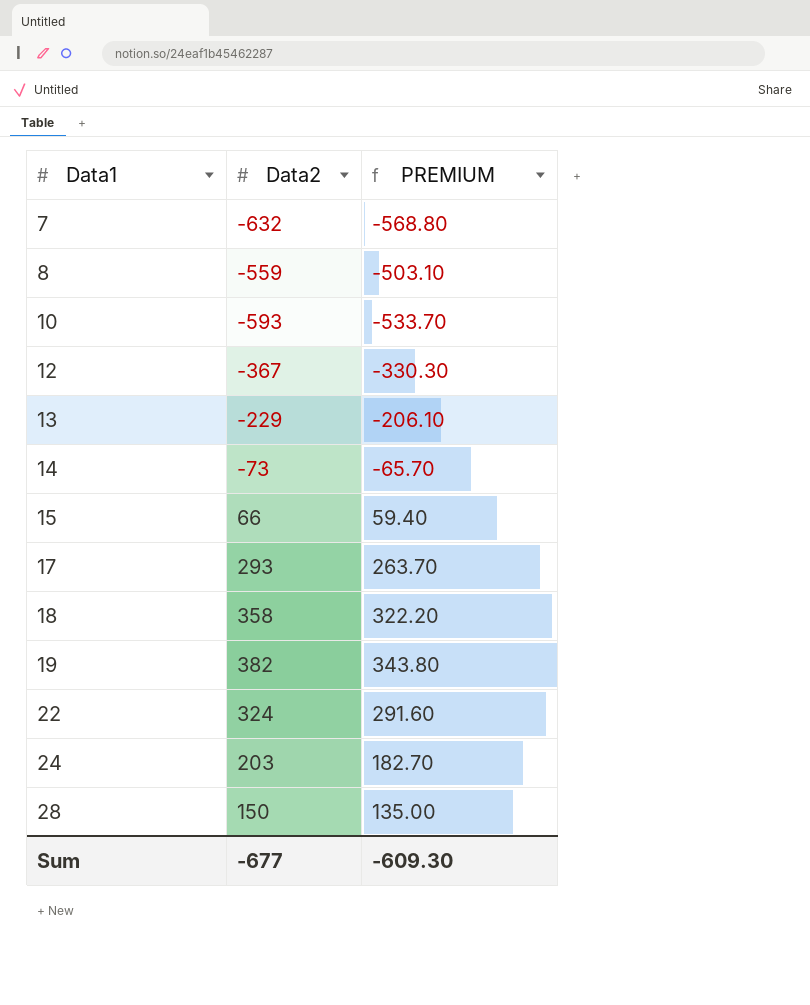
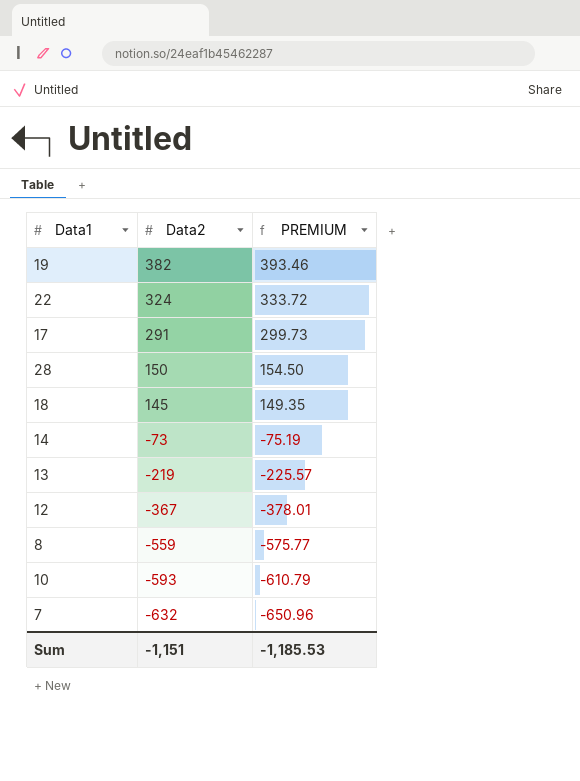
row order: Data1 ascending -> Data2 descending
column PREMIUM | formula: [Data2] * 0.9 -> [Data2] * 1.03
row 15: 66 | 59.40 -> none
row 24: 203 | 182.70 -> none
17 | Data2: 293 -> 291
18 | Data2: 358 -> 145
13 | Data2: -229 -> -219
Sum | Data2: -677 -> -1,151
Sum | PREMIUM: -609.30 -> -1,185.53

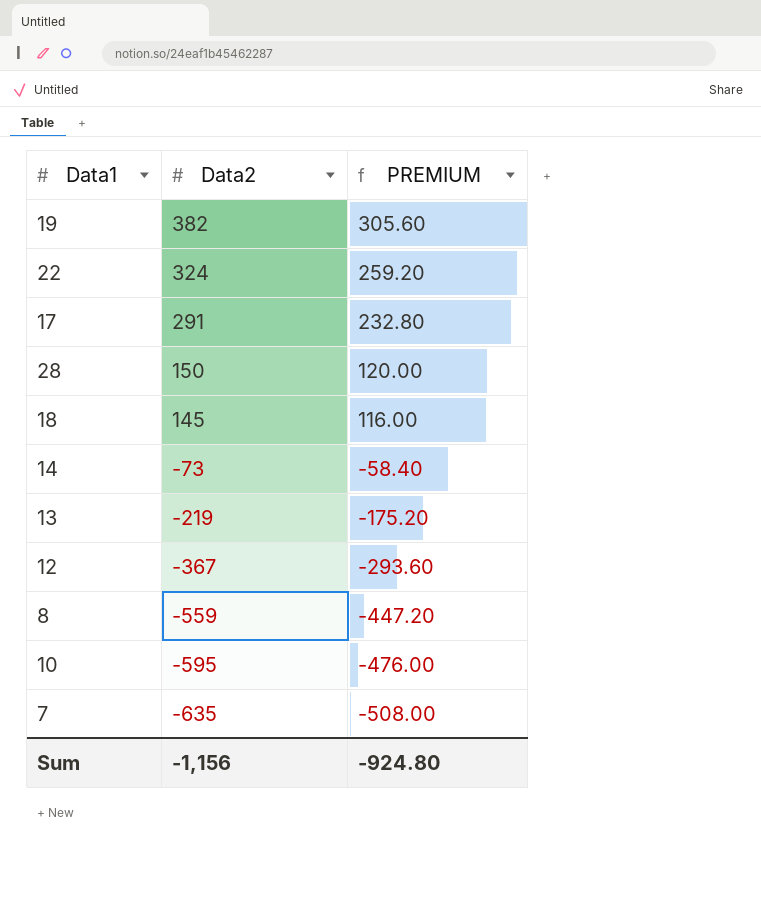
column PREMIUM | formula: [Data2] * 1.03 -> [Data2] * 0.8
10 | Data2: -593 -> -595
7 | Data2: -632 -> -635
Sum | Data2: -1,151 -> -1,156
Sum | PREMIUM: -1,185.53 -> -924.80

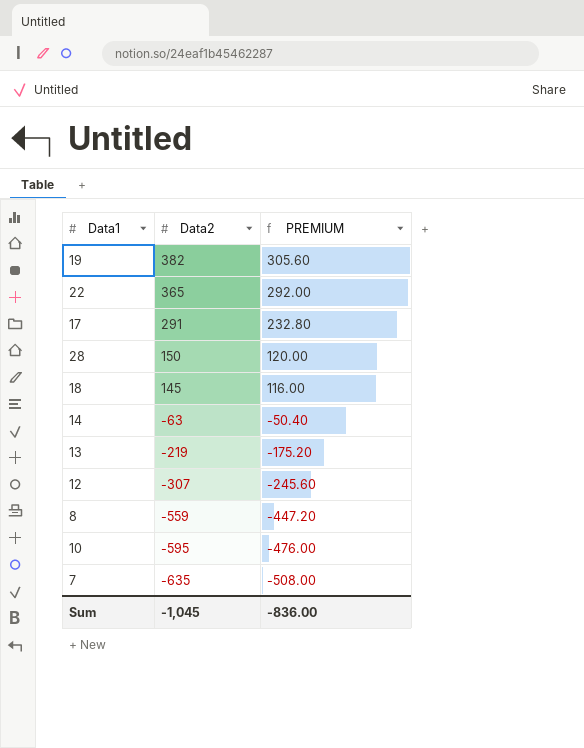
22 | Data2: 324 -> 365
22 | PREMIUM: 259.20 -> 292.00
14 | Data2: -73 -> -63
14 | PREMIUM: -58.40 -> -50.40
12 | Data2: -367 -> -307
12 | PREMIUM: -293.60 -> -245.60
Sum | Data2: -1,156 -> -1,045
Sum | PREMIUM: -924.80 -> -836.00

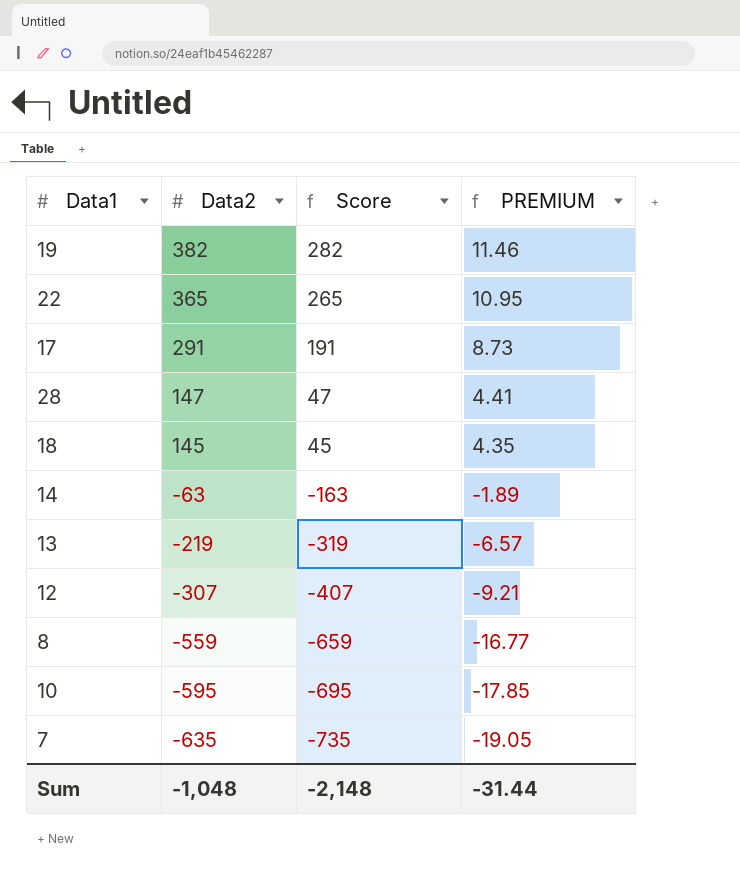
column Score | formula: none -> [Data2] - 100
column PREMIUM | formula: [Data2] * 0.8 -> [Data2] * 0.03
28 | Data2: 150 -> 147
Sum | Data2: -1,045 -> -1,048
Sum | PREMIUM: -836.00 -> -31.44

